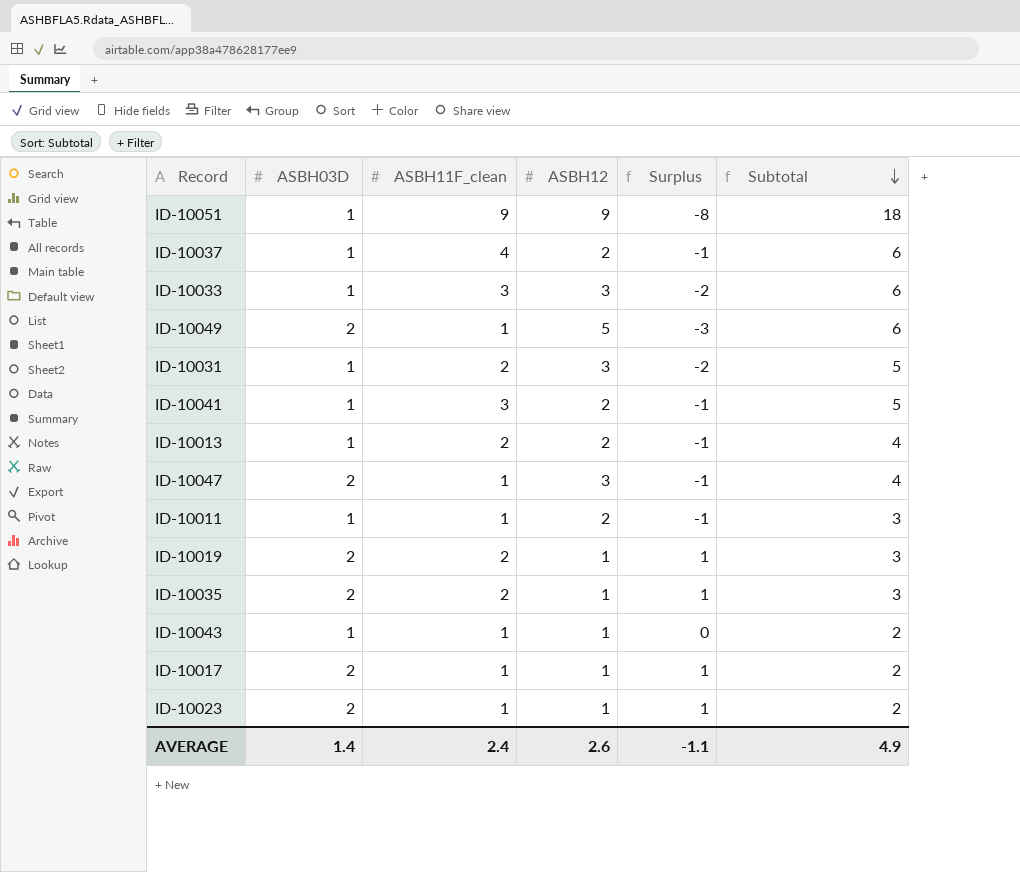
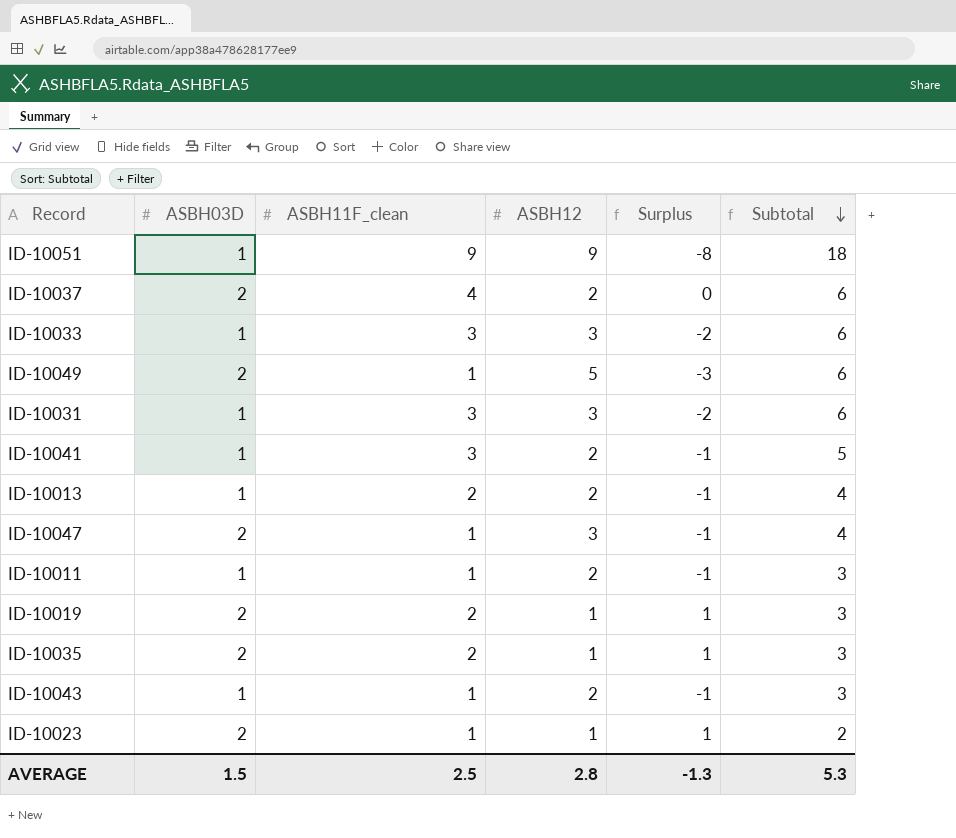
row ID-10017: 2 | 1 | 1 | 1 | 2 -> none
ID-10037 | ASBH03D: 1 -> 2
ID-10037 | Surplus: -1 -> 0
ID-10031 | ASBH11F_clean: 2 -> 3
ID-10031 | Subtotal: 5 -> 6
ID-10043 | ASBH12: 1 -> 2
ID-10043 | Surplus: 0 -> -1
ID-10043 | Subtotal: 2 -> 3
AVERAGE | ASBH03D: 1.4 -> 1.5
AVERAGE | ASBH11F_clean: 2.4 -> 2.5
AVERAGE | ASBH12: 2.6 -> 2.8
AVERAGE | Surplus: -1.1 -> -1.3
AVERAGE | Subtotal: 4.9 -> 5.3

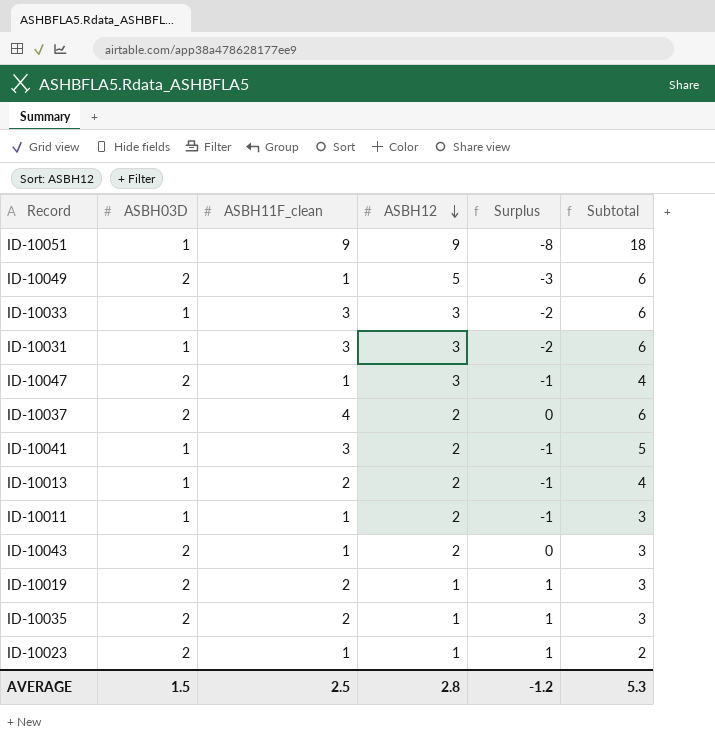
row order: Subtotal descending -> ASBH12 descending
ID-10043 | ASBH03D: 1 -> 2
ID-10043 | Surplus: -1 -> 0
AVERAGE | Surplus: -1.3 -> -1.2

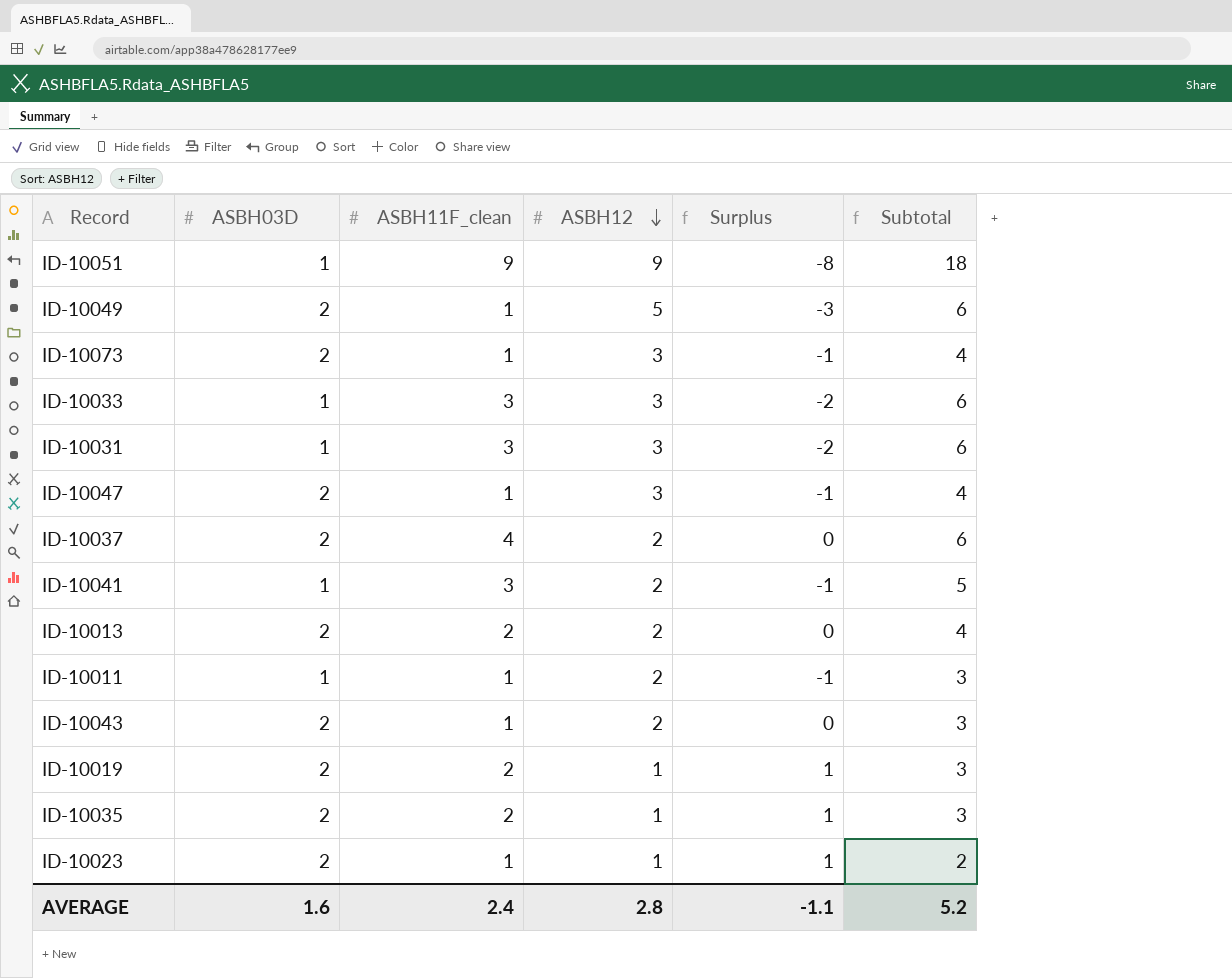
row ID-10073: none -> 2 | 1 | 3 | -1 | 4
ID-10013 | ASBH03D: 1 -> 2
ID-10013 | Surplus: -1 -> 0
AVERAGE | ASBH03D: 1.5 -> 1.6
AVERAGE | ASBH11F_clean: 2.5 -> 2.4
AVERAGE | Surplus: -1.2 -> -1.1
AVERAGE | Subtotal: 5.3 -> 5.2

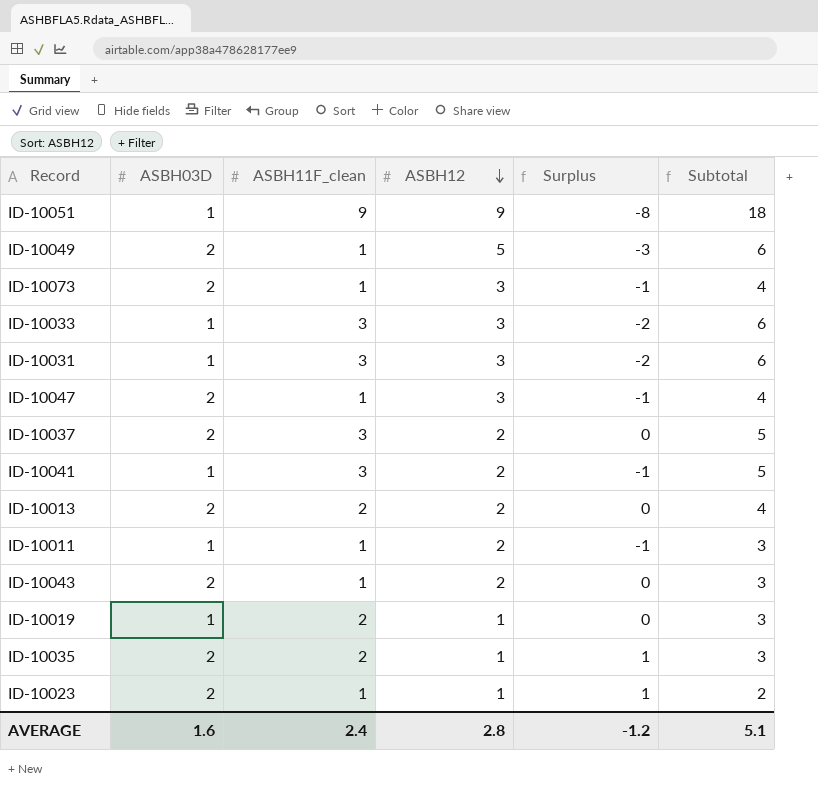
ID-10037 | ASBH11F_clean: 4 -> 3
ID-10037 | Subtotal: 6 -> 5
ID-10019 | ASBH03D: 2 -> 1
ID-10019 | Surplus: 1 -> 0
AVERAGE | Surplus: -1.1 -> -1.2
AVERAGE | Subtotal: 5.2 -> 5.1

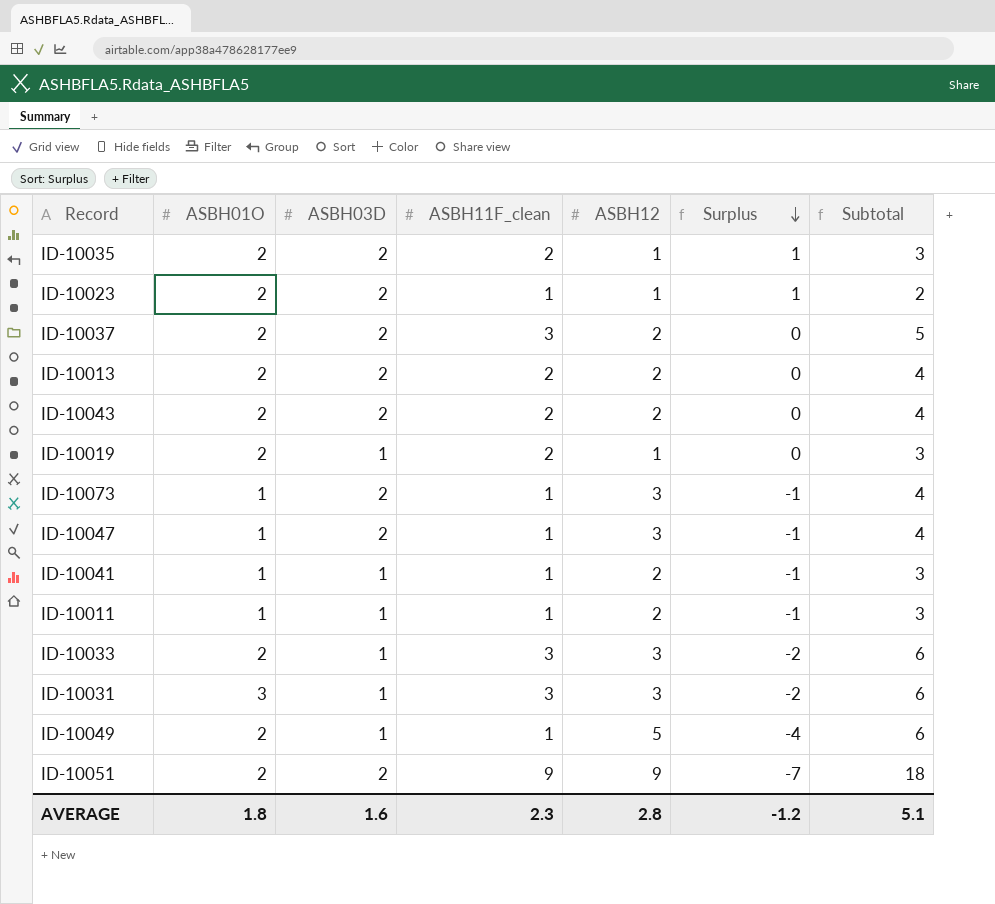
row order: ASBH12 descending -> Surplus descending
column ASBH01O | position: none -> 2
ID-10043 | ASBH11F_clean: 1 -> 2
ID-10043 | Subtotal: 3 -> 4
ID-10041 | ASBH11F_clean: 3 -> 1
ID-10041 | Subtotal: 5 -> 3
ID-10049 | ASBH03D: 2 -> 1
ID-10049 | Surplus: -3 -> -4
ID-10051 | ASBH03D: 1 -> 2
ID-10051 | Surplus: -8 -> -7
AVERAGE | ASBH11F_clean: 2.4 -> 2.3

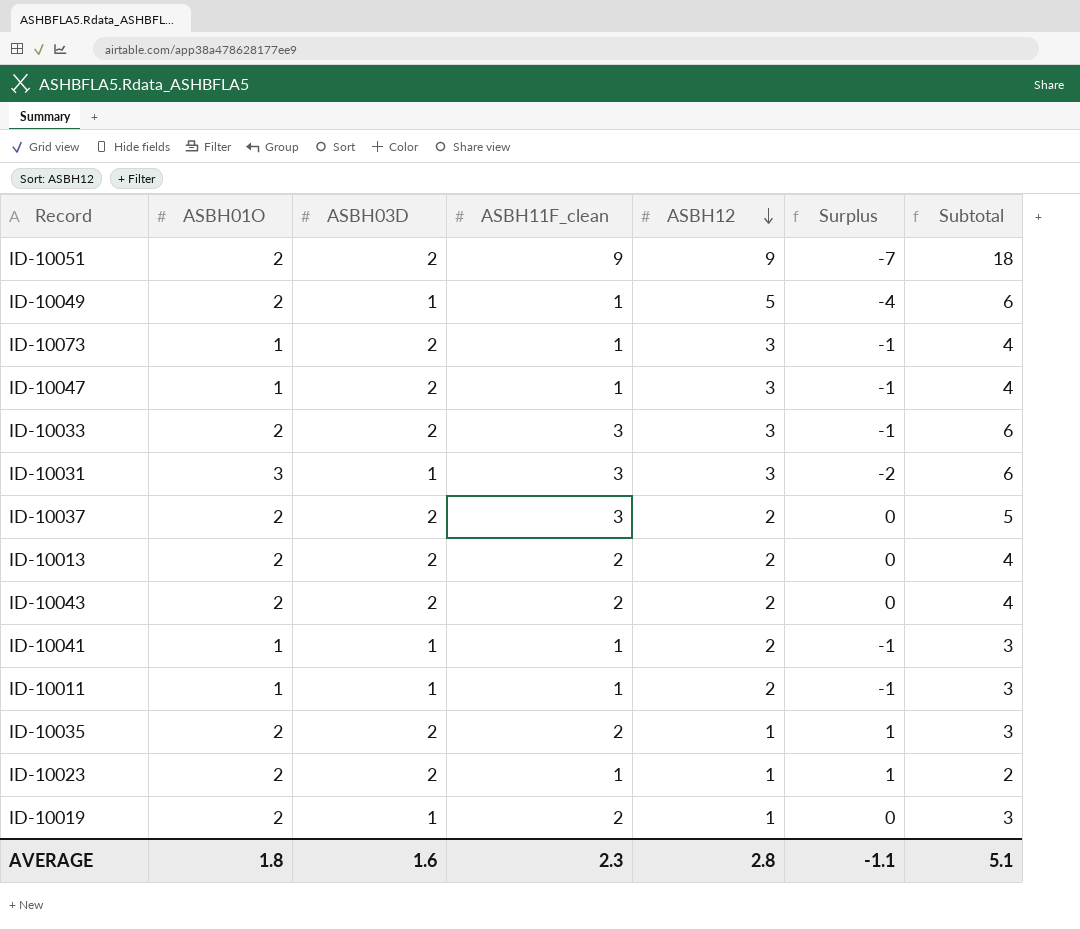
row order: Surplus descending -> ASBH12 descending
ID-10033 | ASBH03D: 1 -> 2
ID-10033 | Surplus: -2 -> -1
AVERAGE | Surplus: -1.2 -> -1.1

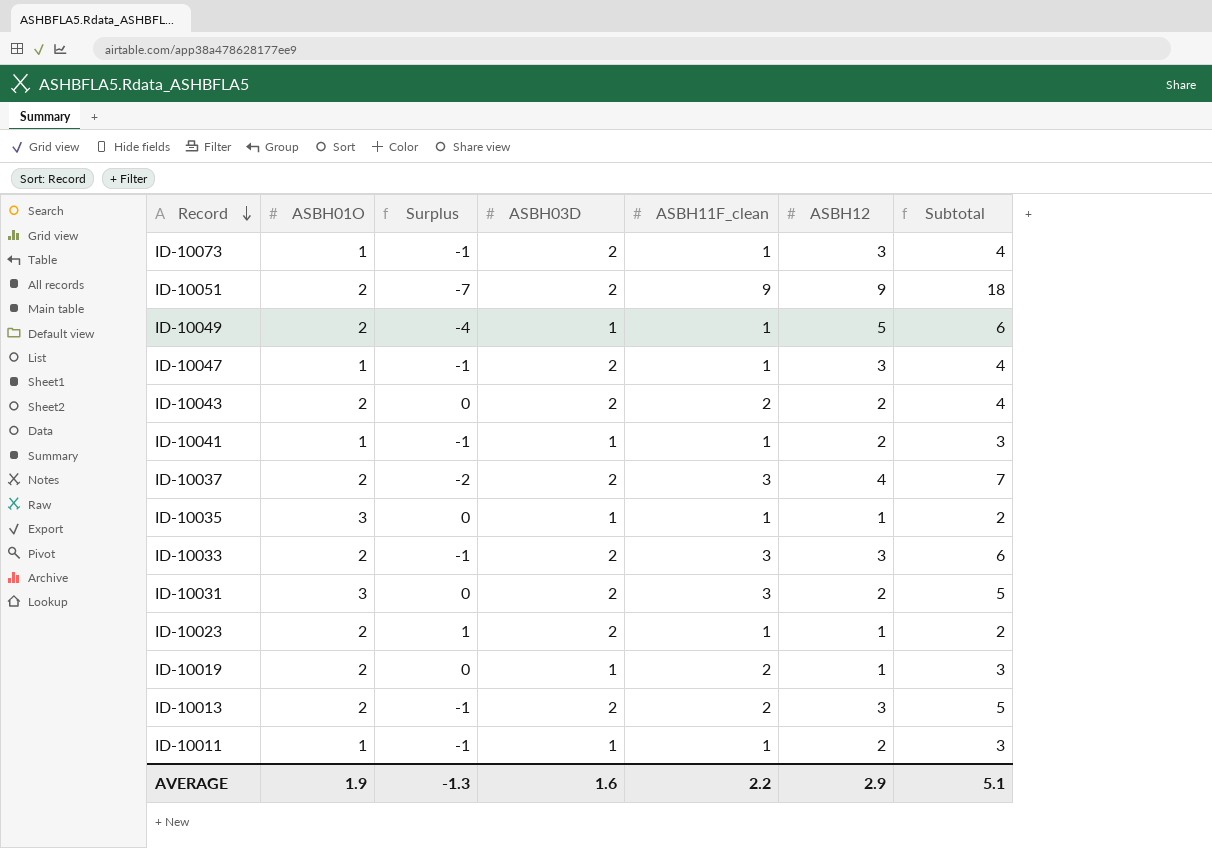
row order: ASBH12 descending -> Record descending
column Surplus | position: 6 -> 3
ID-10037 | Surplus: 0 -> -2
ID-10037 | ASBH12: 2 -> 4
ID-10037 | Subtotal: 5 -> 7
ID-10035 | ASBH01O: 2 -> 3
ID-10035 | Surplus: 1 -> 0
ID-10035 | ASBH03D: 2 -> 1
ID-10035 | ASBH11F_clean: 2 -> 1
ID-10035 | Subtotal: 3 -> 2
ID-10031 | Surplus: -2 -> 0
ID-10031 | ASBH03D: 1 -> 2
ID-10031 | ASBH12: 3 -> 2
ID-10031 | Subtotal: 6 -> 5
ID-10013 | Surplus: 0 -> -1
ID-10013 | ASBH12: 2 -> 3
ID-10013 | Subtotal: 4 -> 5
AVERAGE | ASBH01O: 1.8 -> 1.9
AVERAGE | Surplus: -1.1 -> -1.3
AVERAGE | ASBH11F_clean: 2.3 -> 2.2
AVERAGE | ASBH12: 2.8 -> 2.9

